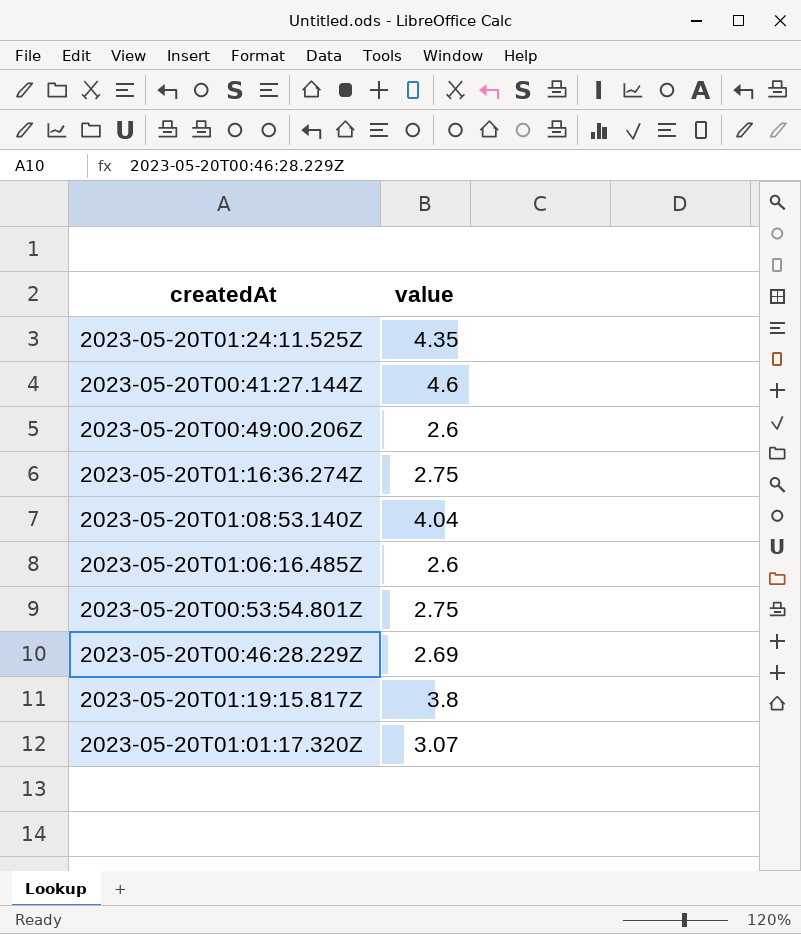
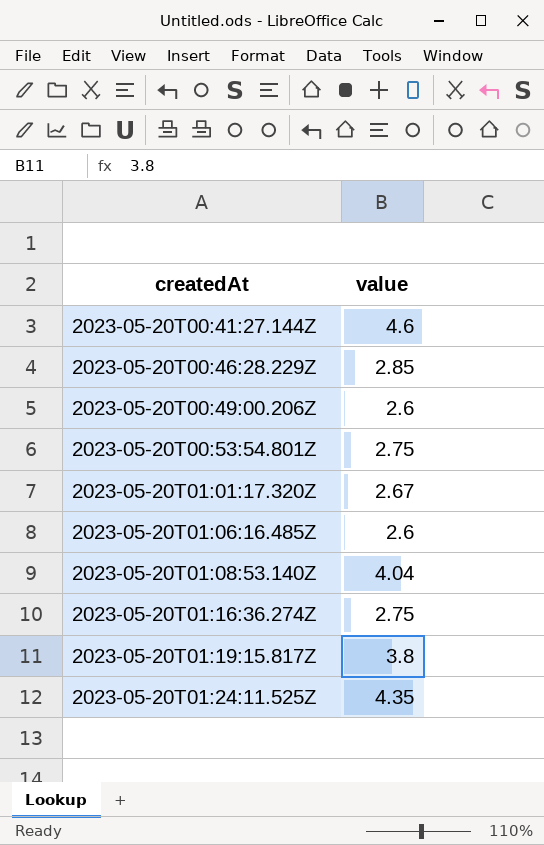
row order: none -> createdAt ascending
2023-05-20T00:46:28.229Z | value: 2.69 -> 2.85
2023-05-20T01:01:17.320Z | value: 3.07 -> 2.67

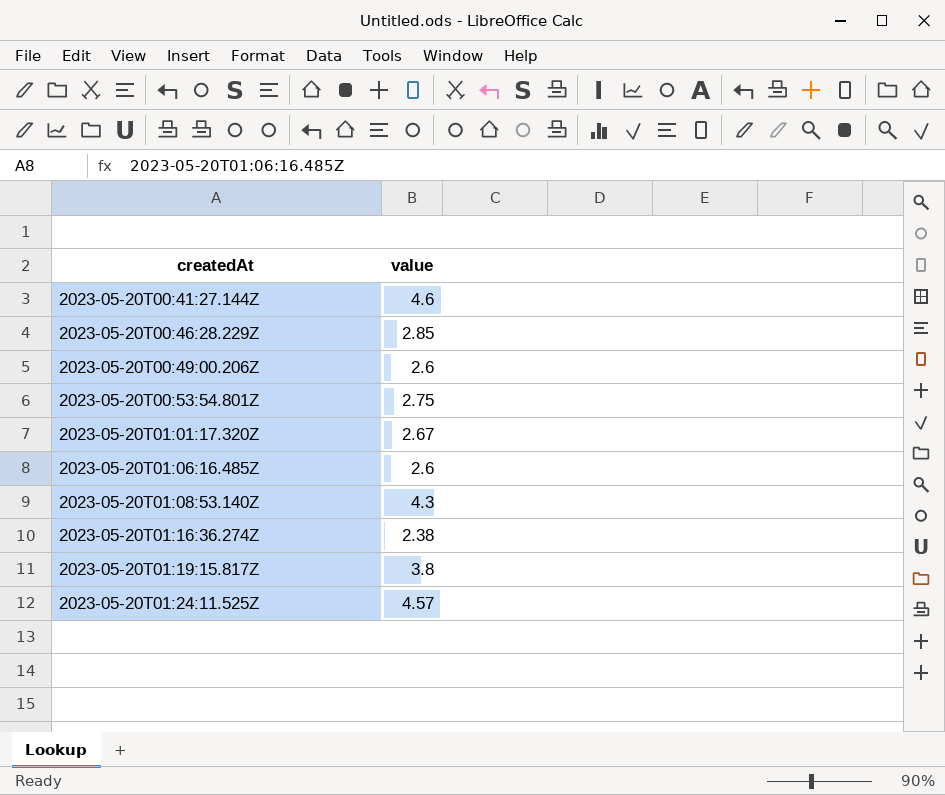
2023-05-20T01:08:53.140Z | value: 4.04 -> 4.3
2023-05-20T01:16:36.274Z | value: 2.75 -> 2.38
2023-05-20T01:24:11.525Z | value: 4.35 -> 4.57

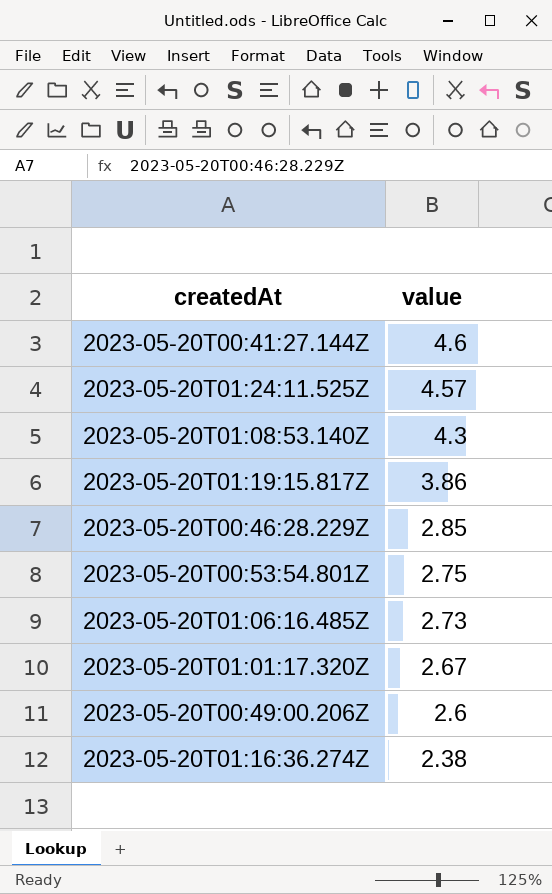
row order: createdAt ascending -> value descending
2023-05-20T01:19:15.817Z | value: 3.8 -> 3.86
2023-05-20T01:06:16.485Z | value: 2.6 -> 2.73

